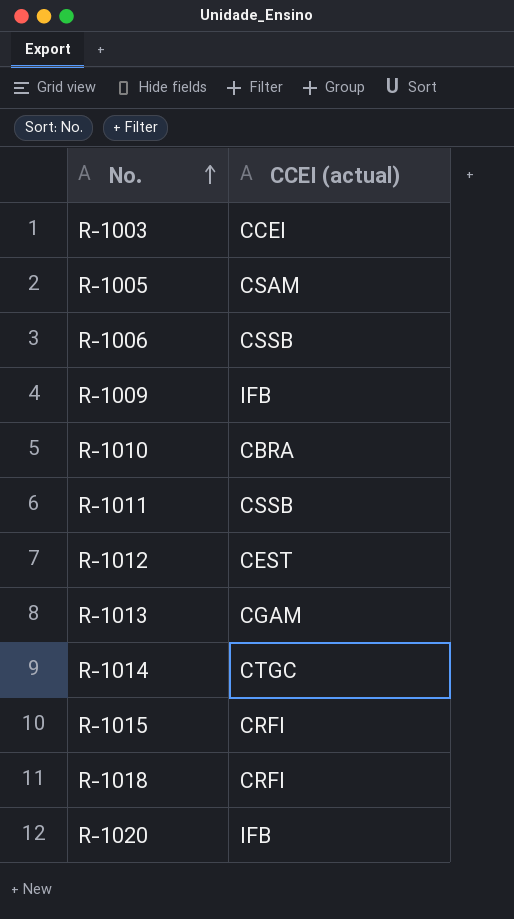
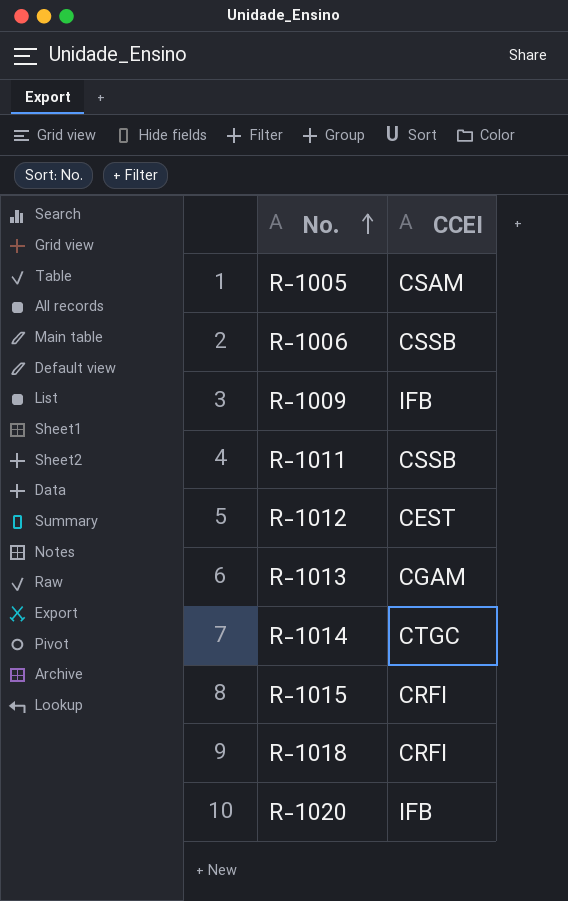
column name: CCEI (actual) -> CCEI
row R-1003: CCEI -> none
row R-1010: CBRA -> none

